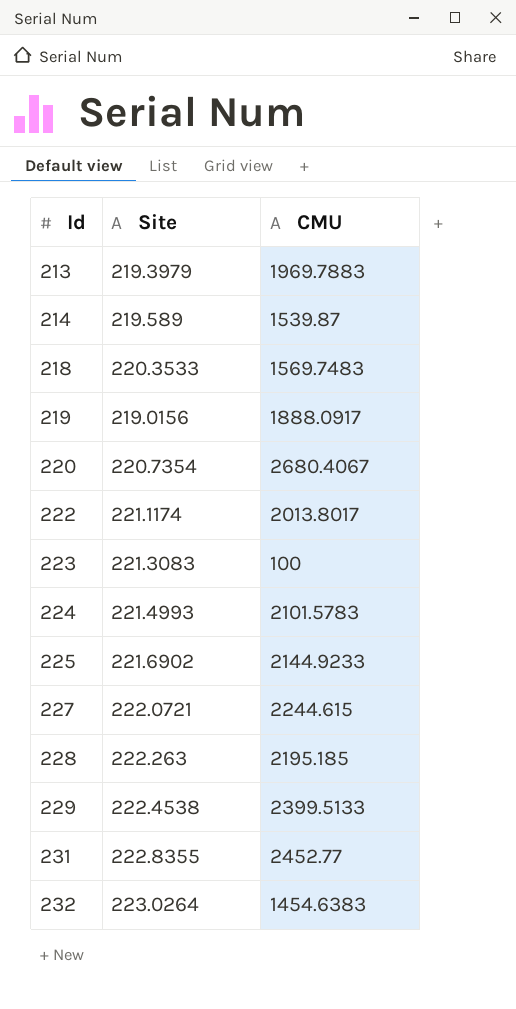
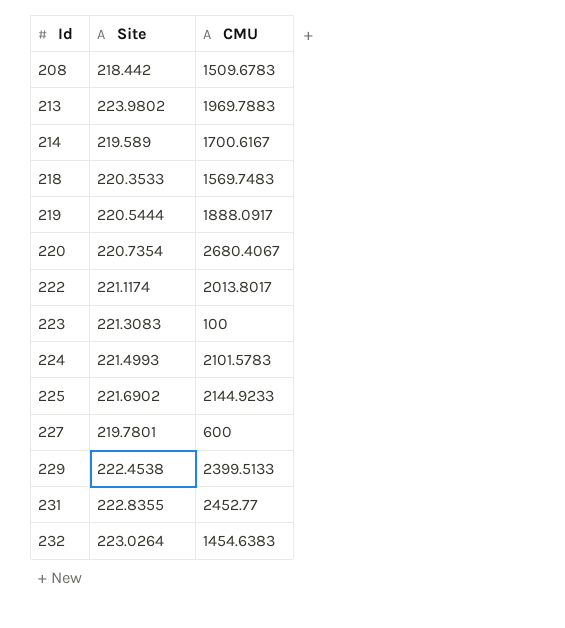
row 228: 222.263 | 2195.185 -> none
row 208: none -> 218.442 | 1509.6783
213 | Site: 219.3979 -> 223.9802
214 | CMU: 1539.87 -> 1700.6167
219 | Site: 219.0156 -> 220.5444
227 | Site: 222.0721 -> 219.7801
227 | CMU: 2244.615 -> 600

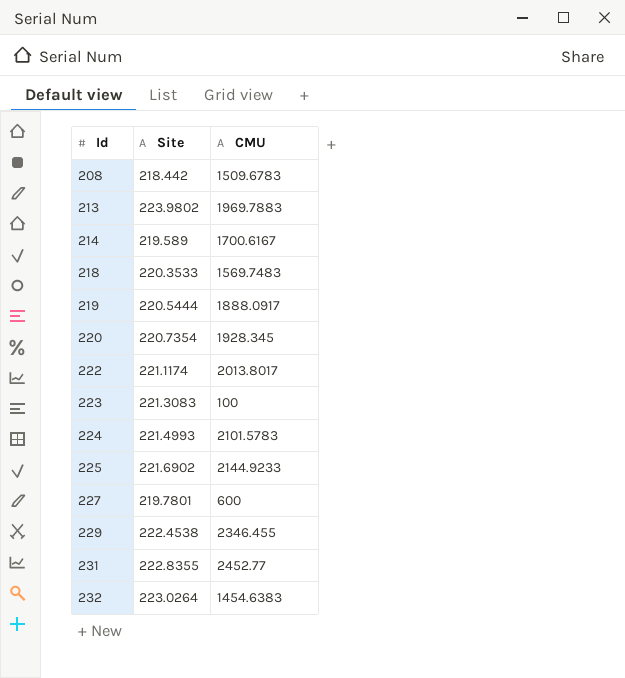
220 | CMU: 2680.4067 -> 1928.345
229 | CMU: 2399.5133 -> 2346.455

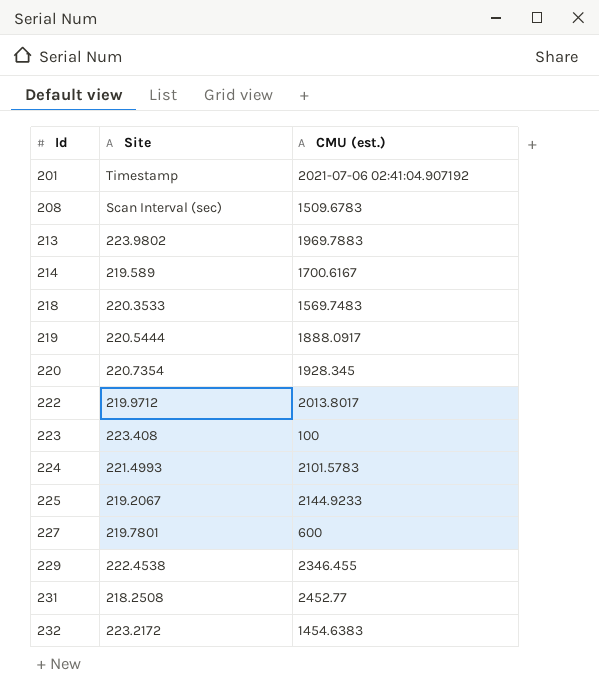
column name: CMU -> CMU (est.)
row 201: none -> Timestamp | 2021-07-06 02:41:04.907192
208 | Site: 218.442 -> Scan Interval (sec)
222 | Site: 221.1174 -> 219.9712
223 | Site: 221.3083 -> 223.408
225 | Site: 221.6902 -> 219.2067
231 | Site: 222.8355 -> 218.2508
232 | Site: 223.0264 -> 223.2172

